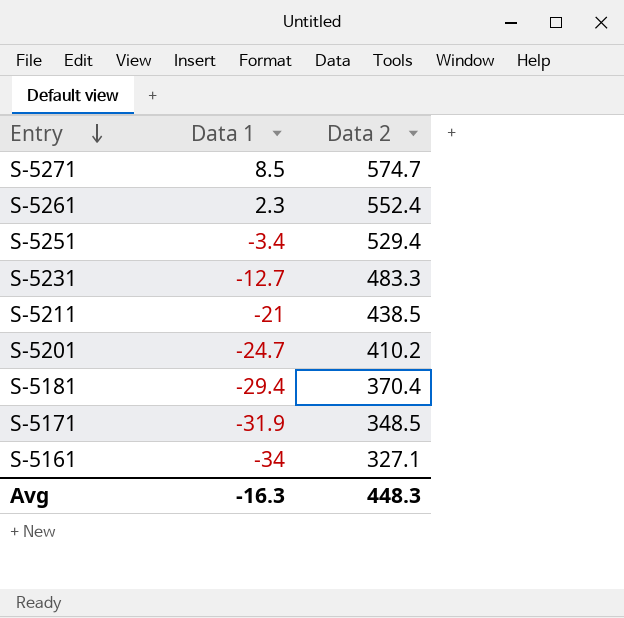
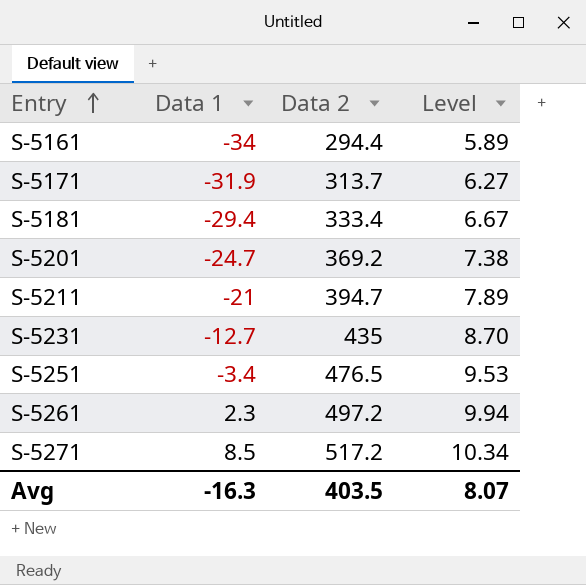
row order: Entry descending -> Entry ascending
column Level | formula: none -> [Data 2] * 0.02
S-5161 | Data 2: 327.1 -> 294.4
S-5171 | Data 2: 348.5 -> 313.7
S-5181 | Data 2: 370.4 -> 333.4
S-5201 | Data 2: 410.2 -> 369.2
S-5211 | Data 2: 438.5 -> 394.7
S-5231 | Data 2: 483.3 -> 435
S-5251 | Data 2: 529.4 -> 476.5
S-5261 | Data 2: 552.4 -> 497.2
S-5271 | Data 2: 574.7 -> 517.2
Avg | Data 2: 448.3 -> 403.5

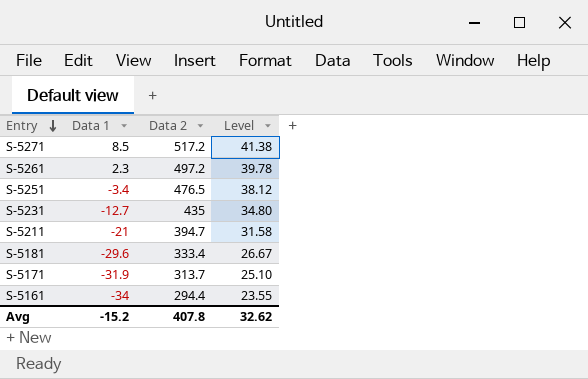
row order: Entry ascending -> Entry descending
column Level | formula: [Data 2] * 0.02 -> [Data 2] * 0.08
row S-5201: -24.7 | 369.2 | 7.38 -> none
S-5181 | Data 1: -29.4 -> -29.6
Avg | Data 1: -16.3 -> -15.2
Avg | Data 2: 403.5 -> 407.8
Avg | Level: 8.07 -> 32.62

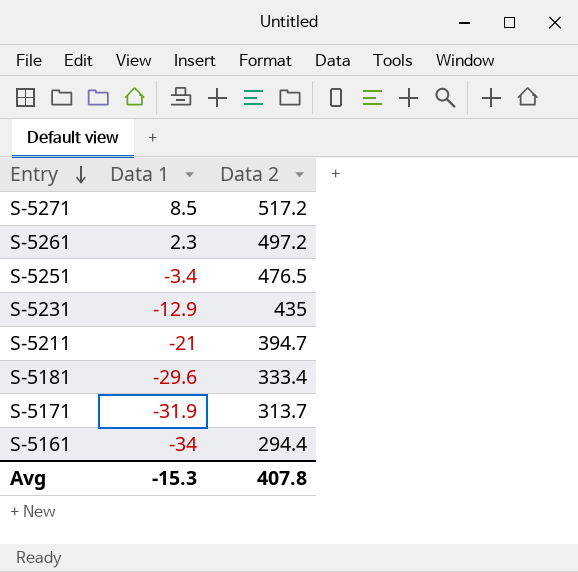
column Level | formula: [Data 2] * 0.08 -> none
S-5231 | Data 1: -12.7 -> -12.9
Avg | Data 1: -15.2 -> -15.3

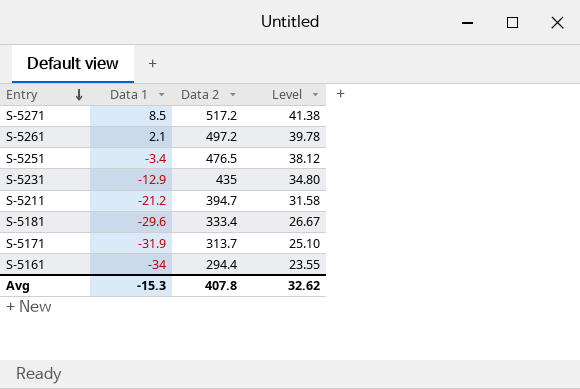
column Level | formula: none -> [Data 2] * 0.08
S-5261 | Data 1: 2.3 -> 2.1
S-5211 | Data 1: -21 -> -21.2

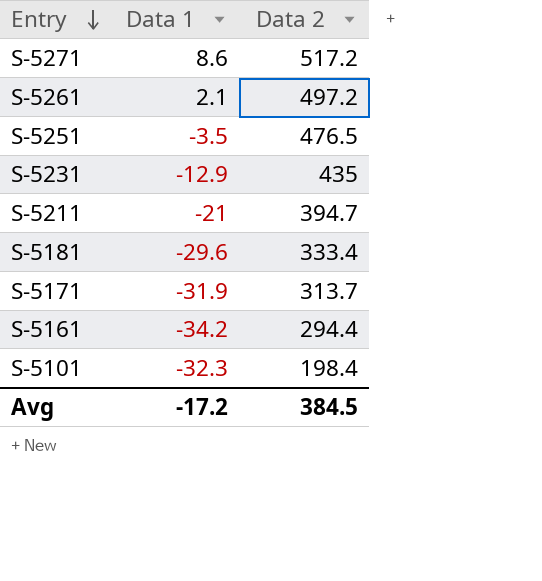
column Level | formula: [Data 2] * 0.08 -> none
S-5271 | Data 1: 8.5 -> 8.6
S-5251 | Data 1: -3.4 -> -3.5
S-5211 | Data 1: -21.2 -> -21
S-5161 | Data 1: -34 -> -34.2
row S-5101: none -> -32.3 | 198.4
Avg | Data 1: -15.3 -> -17.2
Avg | Data 2: 407.8 -> 384.5

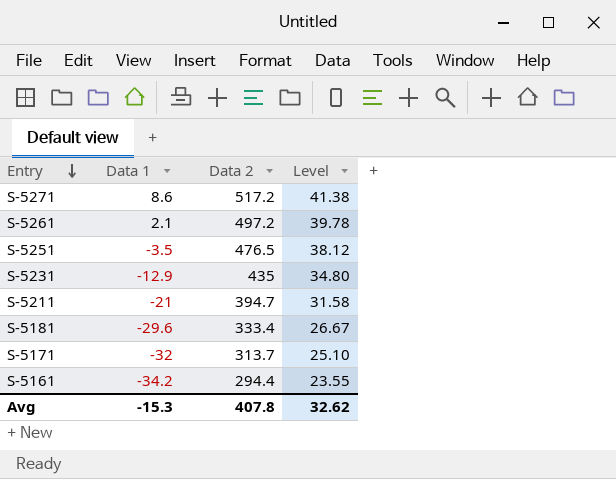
column Level | formula: none -> [Data 2] * 0.08
row S-5101: -32.3 | 198.4 -> none
S-5171 | Data 1: -31.9 -> -32
Avg | Data 1: -17.2 -> -15.3
Avg | Data 2: 384.5 -> 407.8

